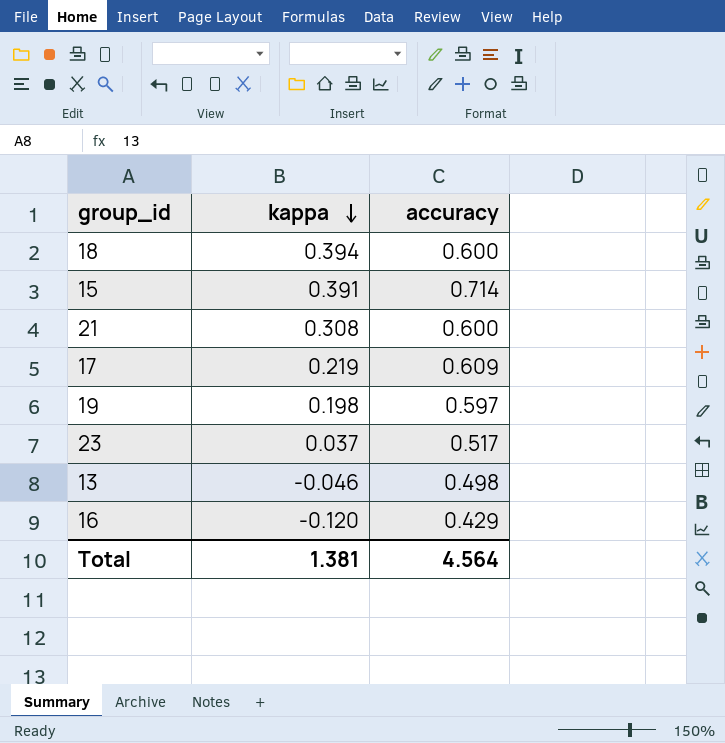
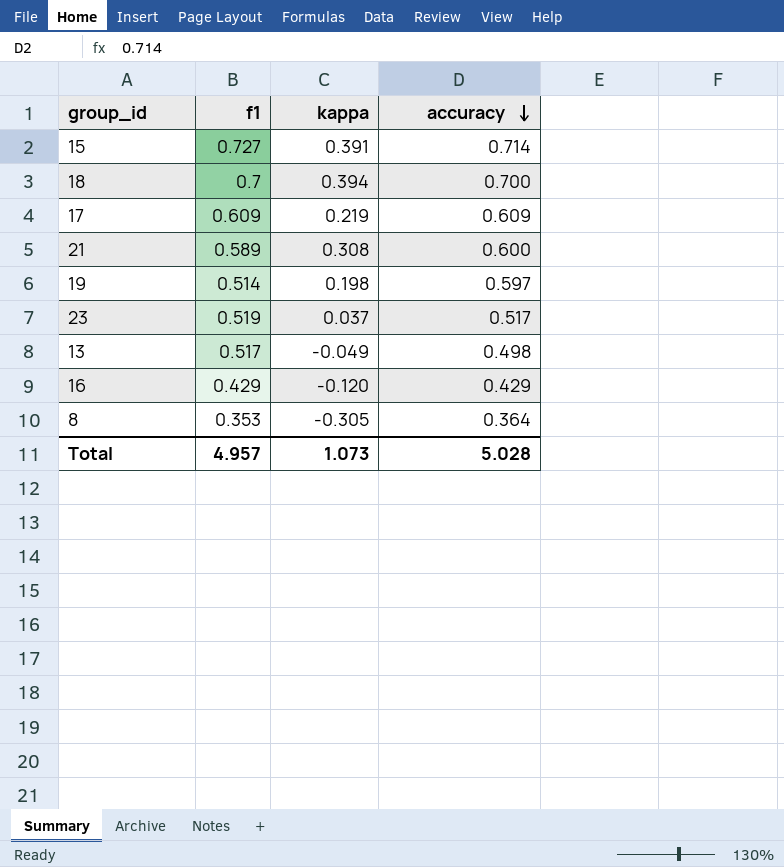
row order: kappa descending -> accuracy descending
column f1 | position: none -> 2
18 | accuracy: 0.600 -> 0.700
13 | kappa: -0.046 -> -0.049
row 8: none -> 0.353 | -0.305 | 0.364
Total | kappa: 1.381 -> 1.073
Total | accuracy: 4.564 -> 5.028

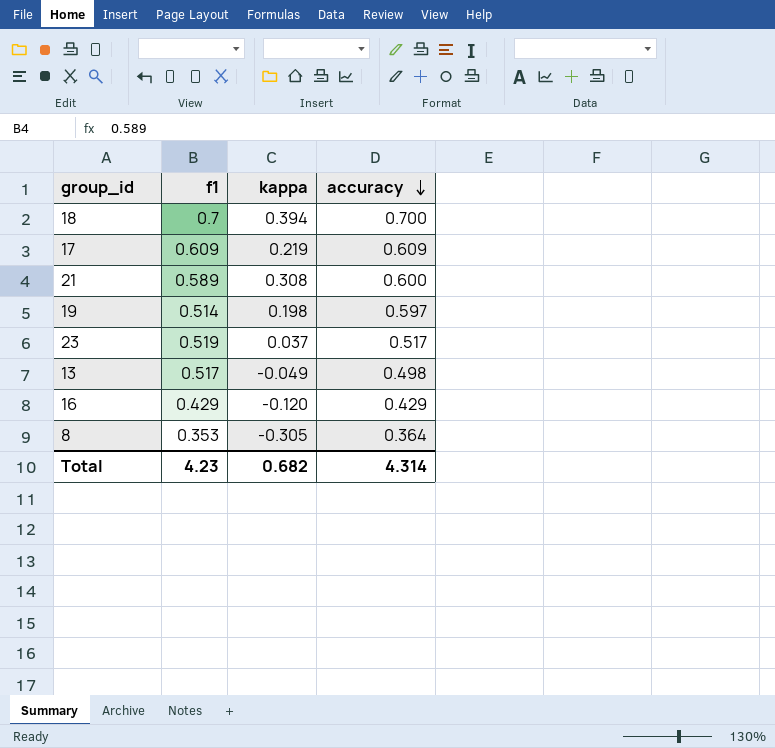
row 15: 0.727 | 0.391 | 0.714 -> none
Total | f1: 4.957 -> 4.23
Total | kappa: 1.073 -> 0.682
Total | accuracy: 5.028 -> 4.314

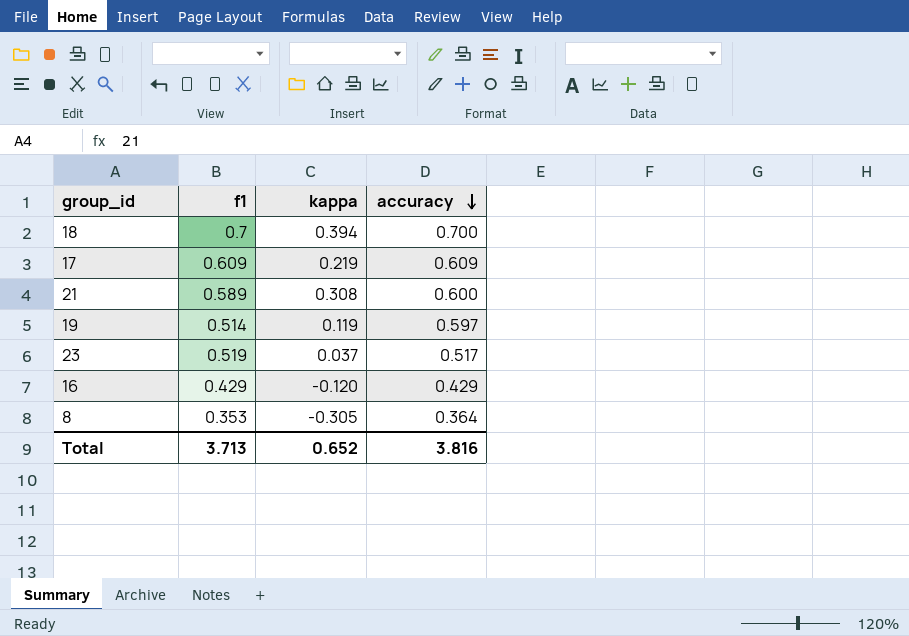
row 13: 0.517 | -0.049 | 0.498 -> none
19 | kappa: 0.198 -> 0.119
Total | f1: 4.23 -> 3.713
Total | kappa: 0.682 -> 0.652
Total | accuracy: 4.314 -> 3.816

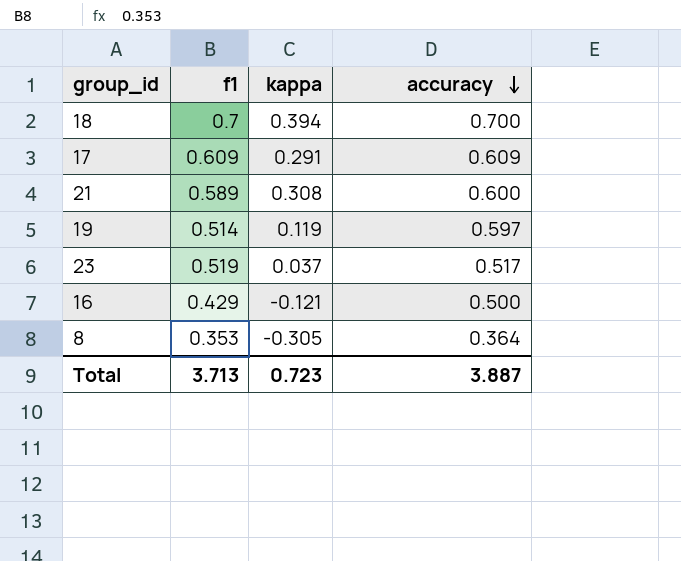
17 | kappa: 0.219 -> 0.291
16 | kappa: -0.120 -> -0.121
16 | accuracy: 0.429 -> 0.500
Total | kappa: 0.652 -> 0.723
Total | accuracy: 3.816 -> 3.887

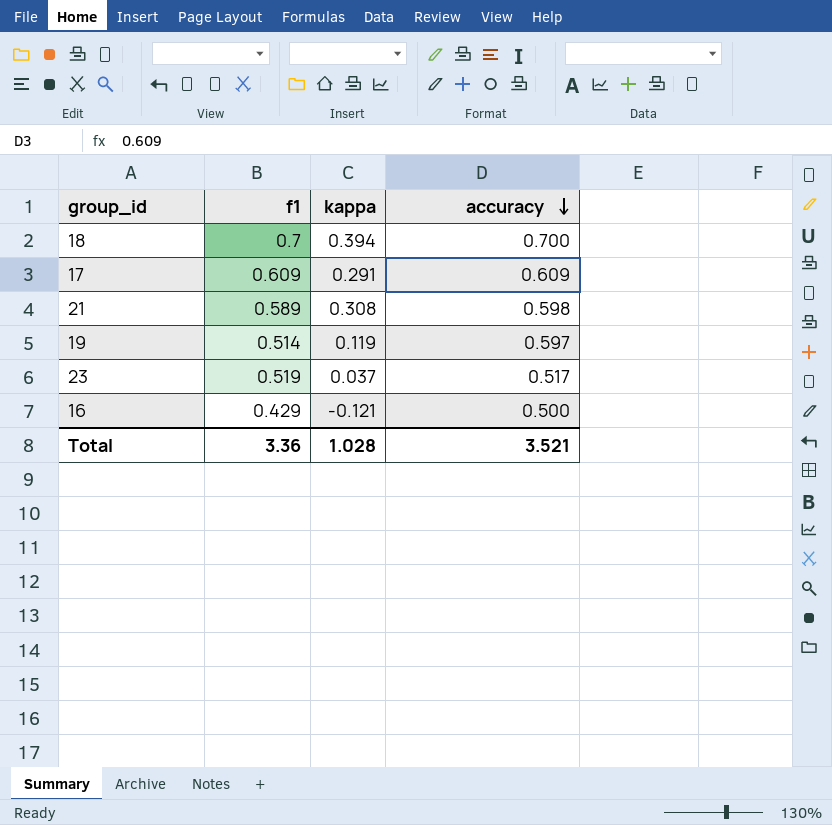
row 8: 0.353 | -0.305 | 0.364 -> none
21 | accuracy: 0.600 -> 0.598
Total | f1: 3.713 -> 3.36
Total | kappa: 0.723 -> 1.028
Total | accuracy: 3.887 -> 3.521

